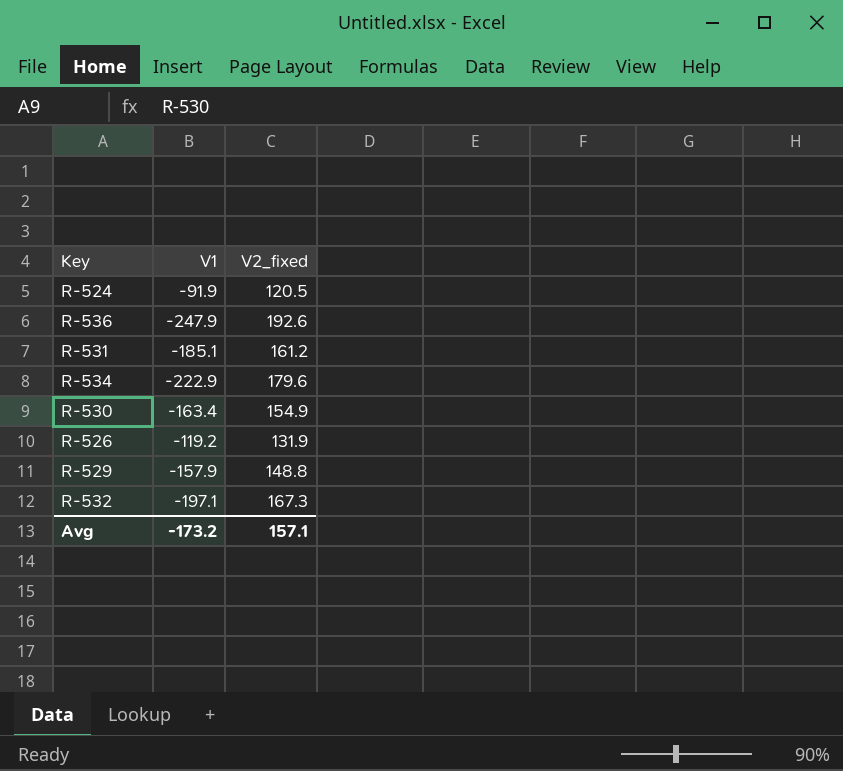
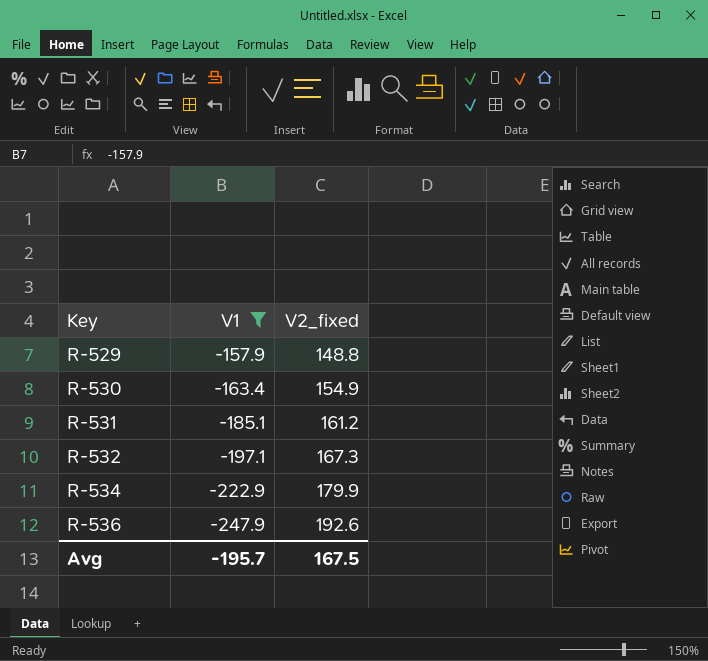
filter: none -> V1 <= -157.9
row order: none -> Key ascending
R-534 | V2_fixed: 179.6 -> 179.9
Avg | V1: -173.2 -> -195.7
Avg | V2_fixed: 157.1 -> 167.5

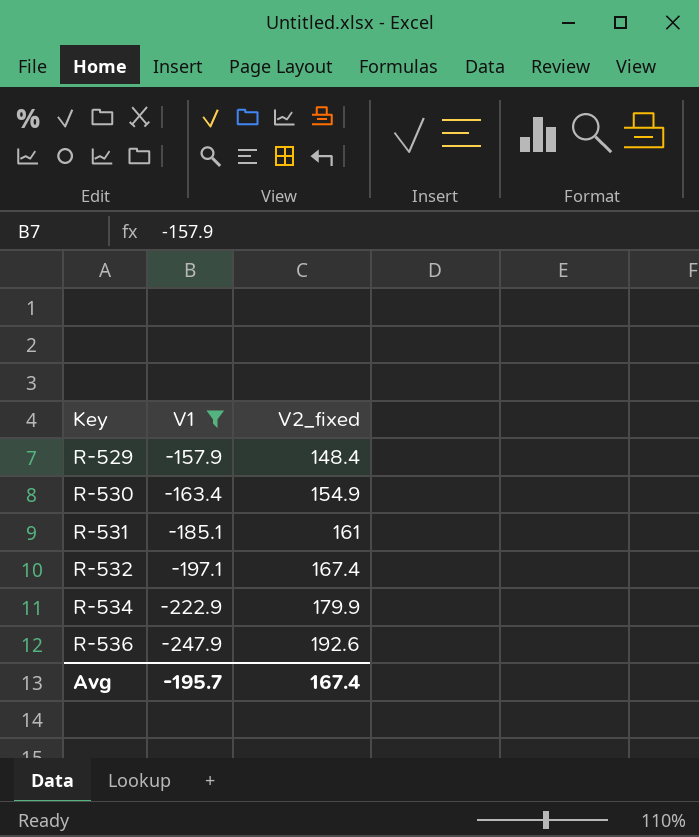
R-529 | V2_fixed: 148.8 -> 148.4
R-531 | V2_fixed: 161.2 -> 161
R-532 | V2_fixed: 167.3 -> 167.4
Avg | V2_fixed: 167.5 -> 167.4

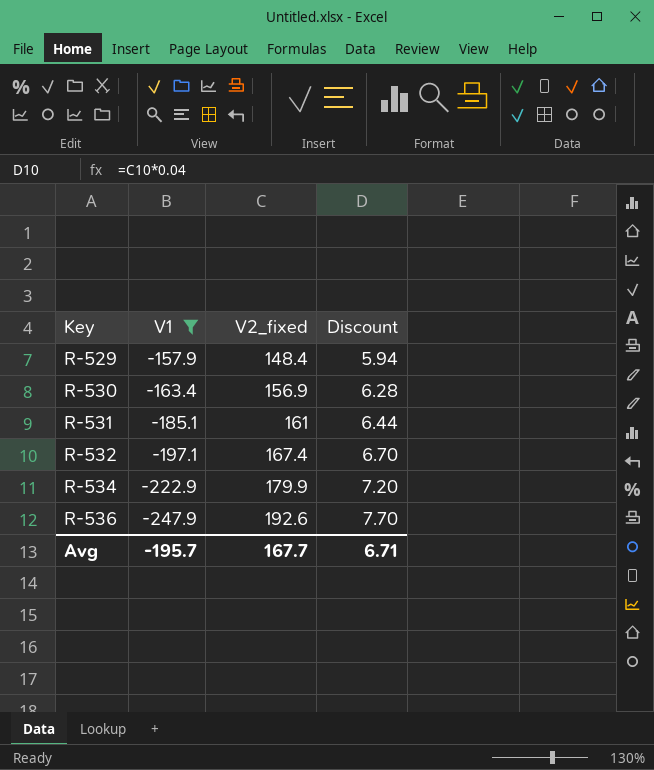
column Discount | formula: none -> [V2_fixed] * 0.04
R-530 | V2_fixed: 154.9 -> 156.9
Avg | V2_fixed: 167.4 -> 167.7

